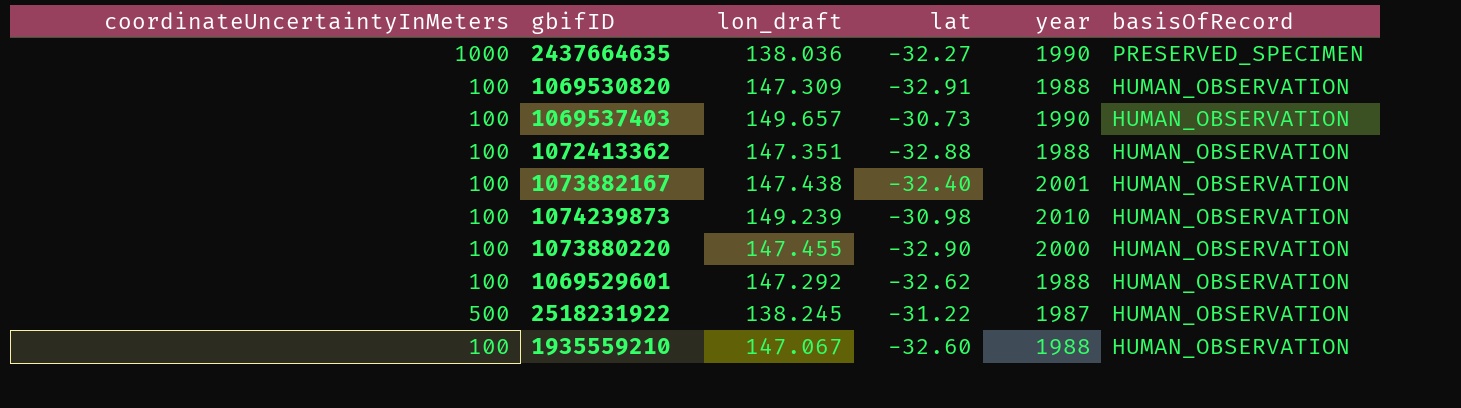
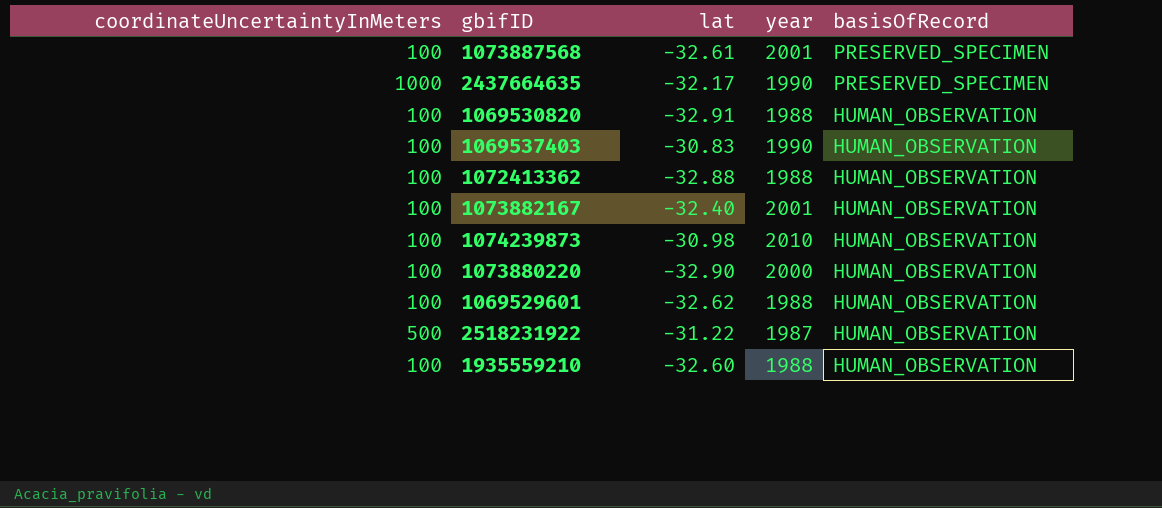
column lon_draft | position: 3 -> none
row 1073887568: none -> 100 | -32.61 | 2001 | PRESERVED_SPECIMEN
2437664635 | lat: -32.27 -> -32.17
1069537403 | lat: -30.73 -> -30.83

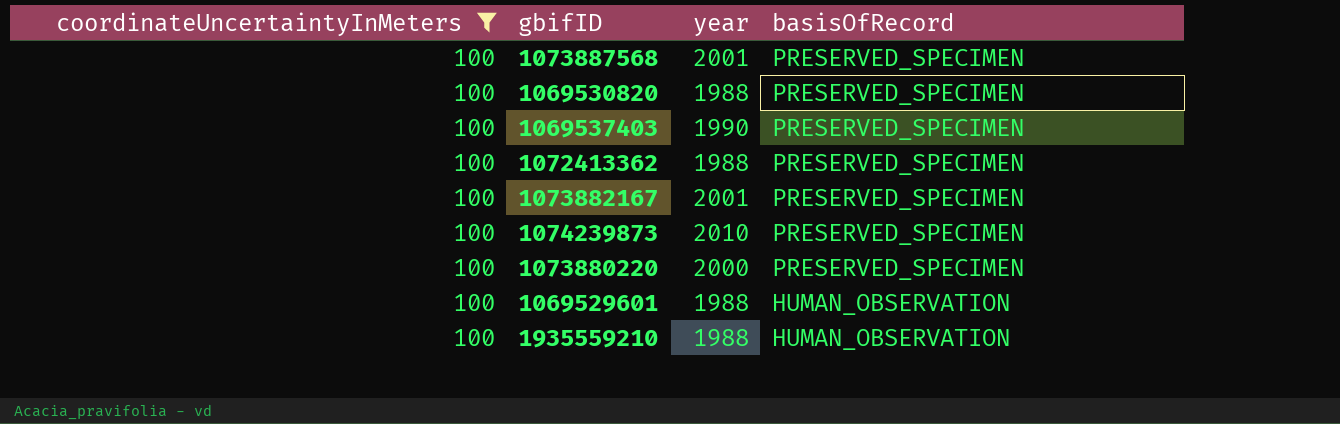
filter: none -> coordinateUncertaintyInMeters = 100
column lat | position: 3 -> none
1069530820 | basisOfRecord: HUMAN_OBSERVATION -> PRESERVED_SPECIMEN
1069537403 | basisOfRecord: HUMAN_OBSERVATION -> PRESERVED_SPECIMEN
1072413362 | basisOfRecord: HUMAN_OBSERVATION -> PRESERVED_SPECIMEN
1073882167 | basisOfRecord: HUMAN_OBSERVATION -> PRESERVED_SPECIMEN
1074239873 | basisOfRecord: HUMAN_OBSERVATION -> PRESERVED_SPECIMEN
1073880220 | basisOfRecord: HUMAN_OBSERVATION -> PRESERVED_SPECIMEN

